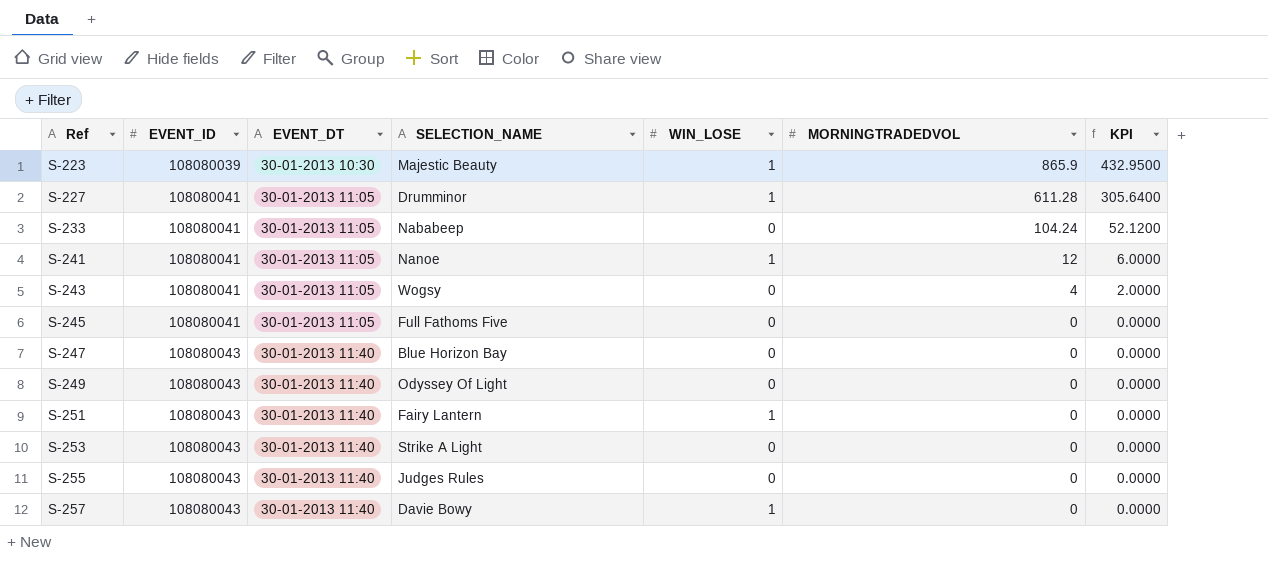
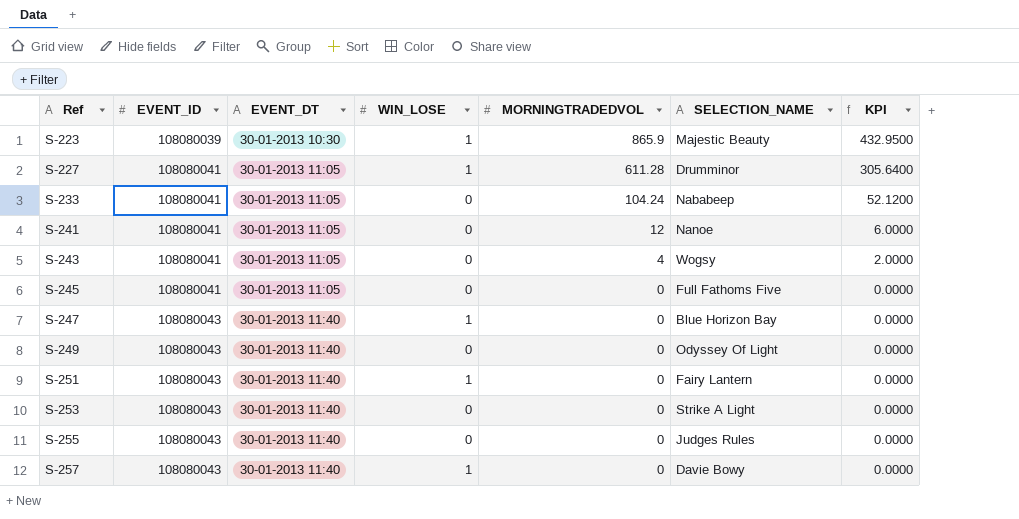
column SELECTION_NAME | position: 4 -> 6
S-241 | WIN_LOSE: 1 -> 0
S-247 | WIN_LOSE: 0 -> 1

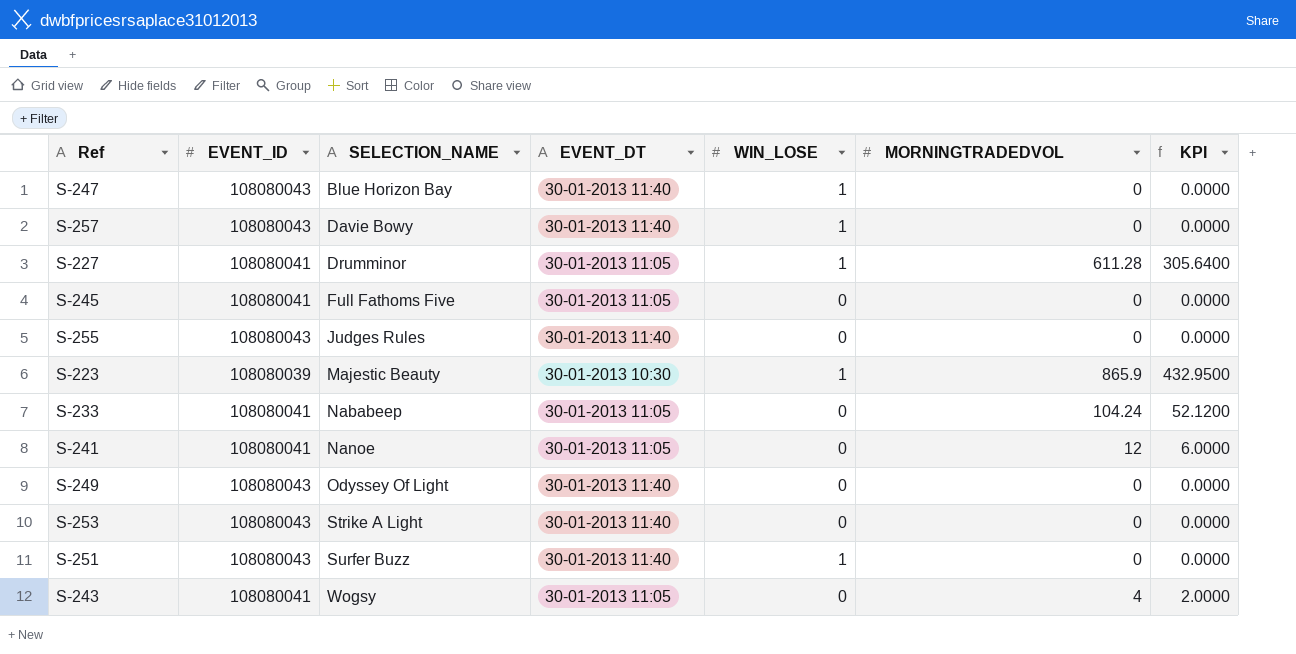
row order: Ref ascending -> SELECTION_NAME ascending
column SELECTION_NAME | position: 6 -> 3
S-251 | SELECTION_NAME: Fairy Lantern -> Surfer Buzz

